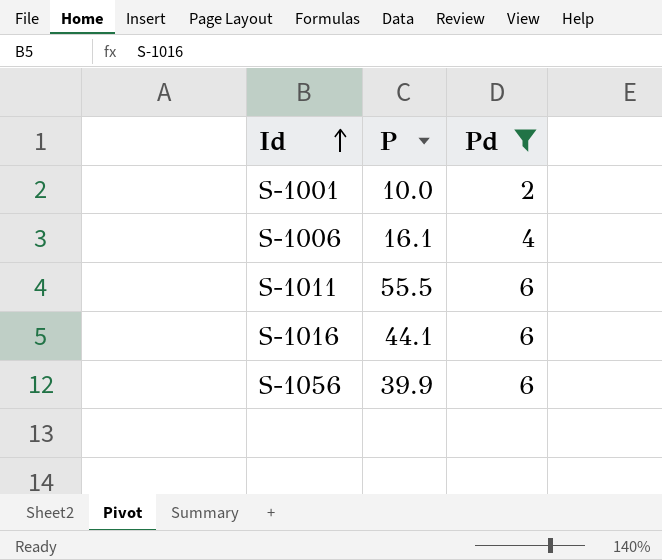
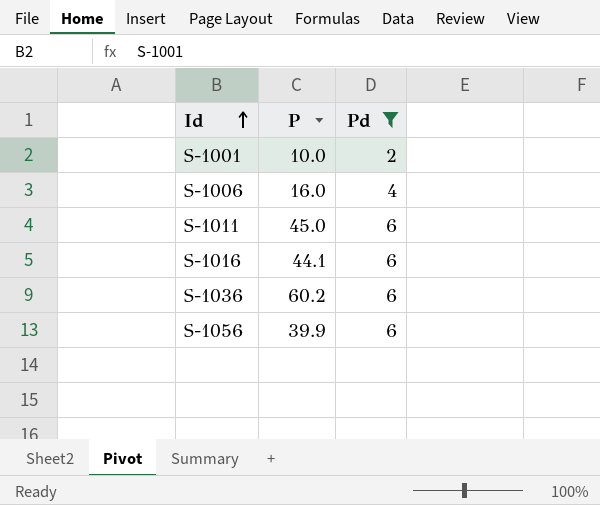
S-1006 | P: 16.1 -> 16.0
S-1011 | P: 55.5 -> 45.0
row S-1036: none -> 60.2 | 6

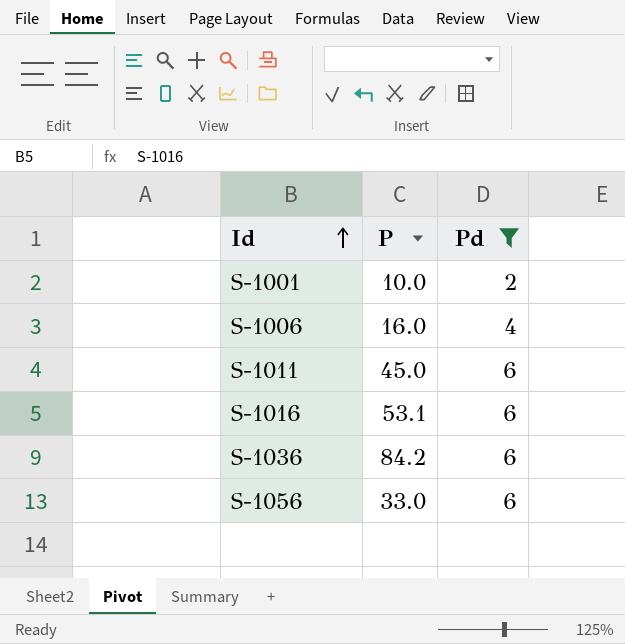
S-1016 | P: 44.1 -> 53.1
S-1036 | P: 60.2 -> 84.2
S-1056 | P: 39.9 -> 33.0

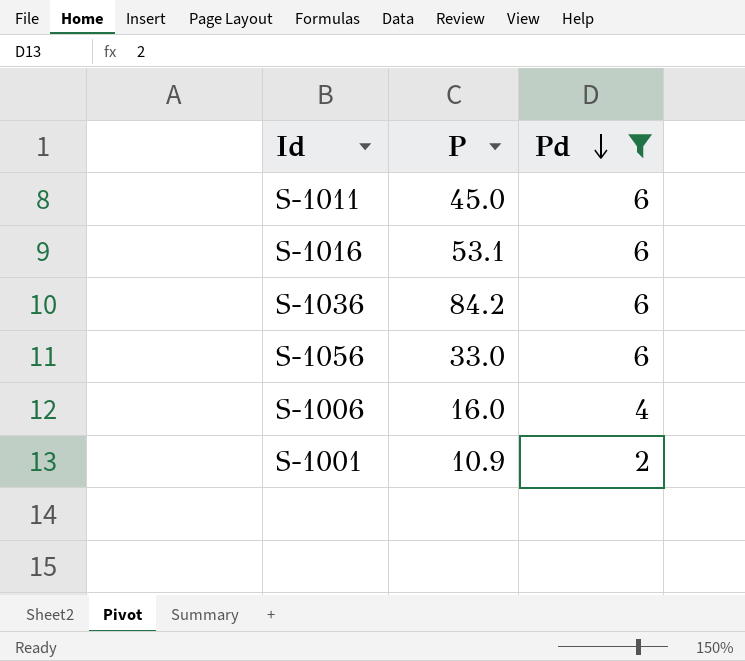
row order: Id ascending -> Pd descending
S-1001 | P: 10.0 -> 10.9

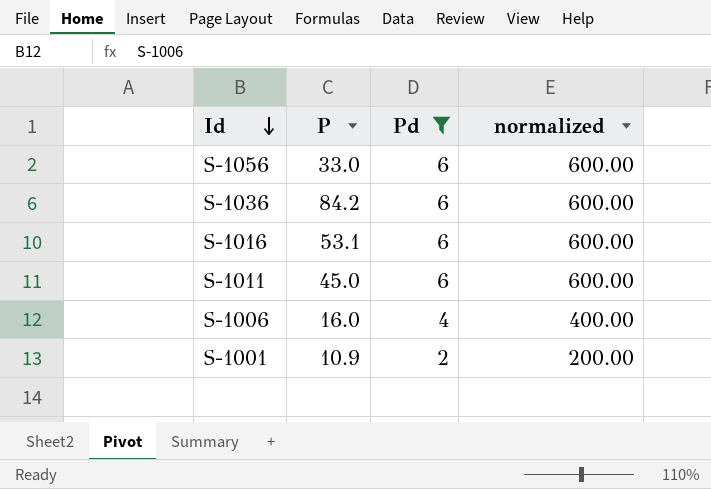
row order: Pd descending -> Id descending
column normalized | formula: none -> [Pd] * 100

